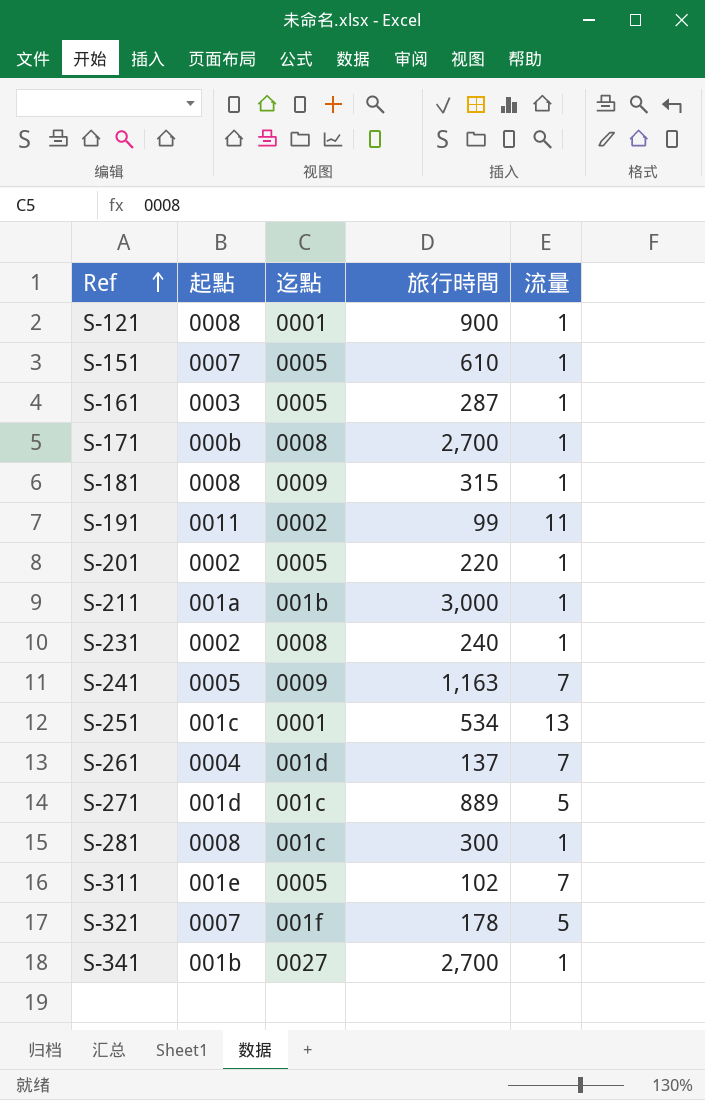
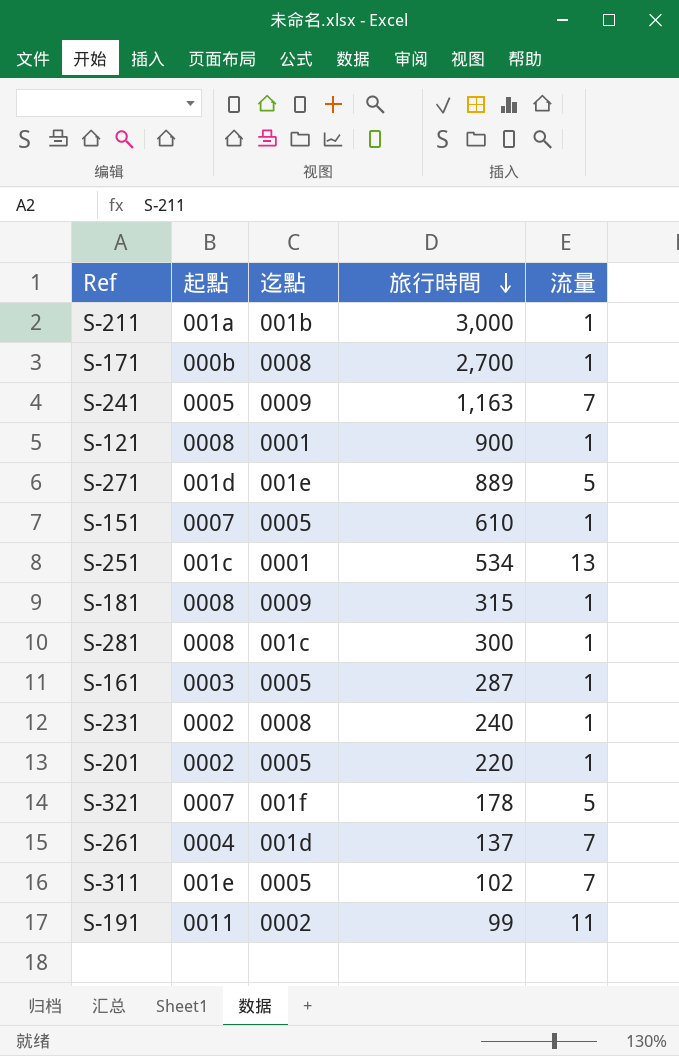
row order: Ref ascending -> 旅行時間 descending
row S-341: 001b | 0027 | 2,700 | 1 -> none
S-271 | 迄點: 001c -> 001e

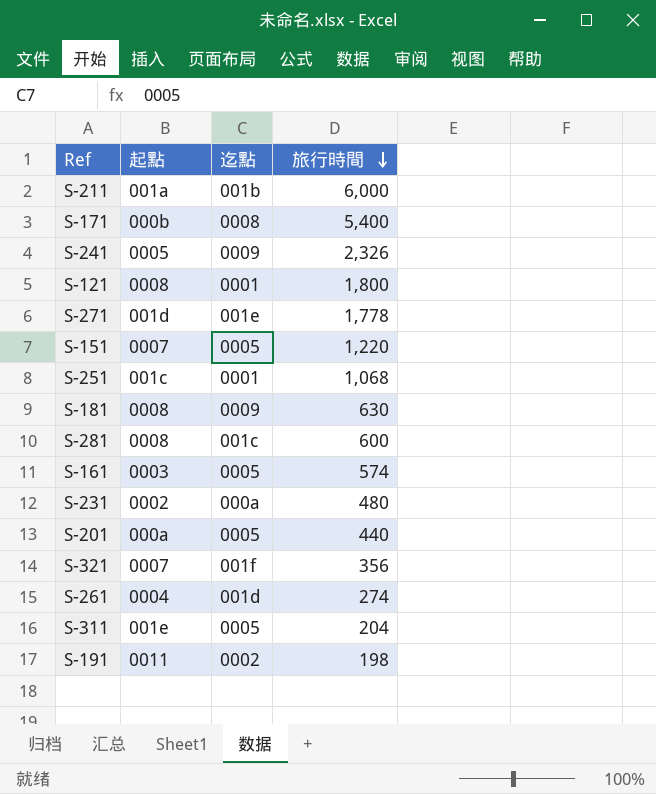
column 流量 | position: 5 -> none
S-211 | 旅行時間: 3,000 -> 6,000
S-171 | 旅行時間: 2,700 -> 5,400
S-241 | 旅行時間: 1,163 -> 2,326
S-121 | 旅行時間: 900 -> 1,800
S-271 | 旅行時間: 889 -> 1,778
S-151 | 旅行時間: 610 -> 1,220
S-251 | 旅行時間: 534 -> 1,068
S-181 | 旅行時間: 315 -> 630
S-281 | 旅行時間: 300 -> 600
S-161 | 旅行時間: 287 -> 574
S-231 | 迄點: 0008 -> 000a
S-231 | 旅行時間: 240 -> 480
S-201 | 起點: 0002 -> 000a
S-201 | 旅行時間: 220 -> 440
S-321 | 旅行時間: 178 -> 356
S-261 | 旅行時間: 137 -> 274
S-311 | 旅行時間: 102 -> 204
S-191 | 旅行時間: 99 -> 198

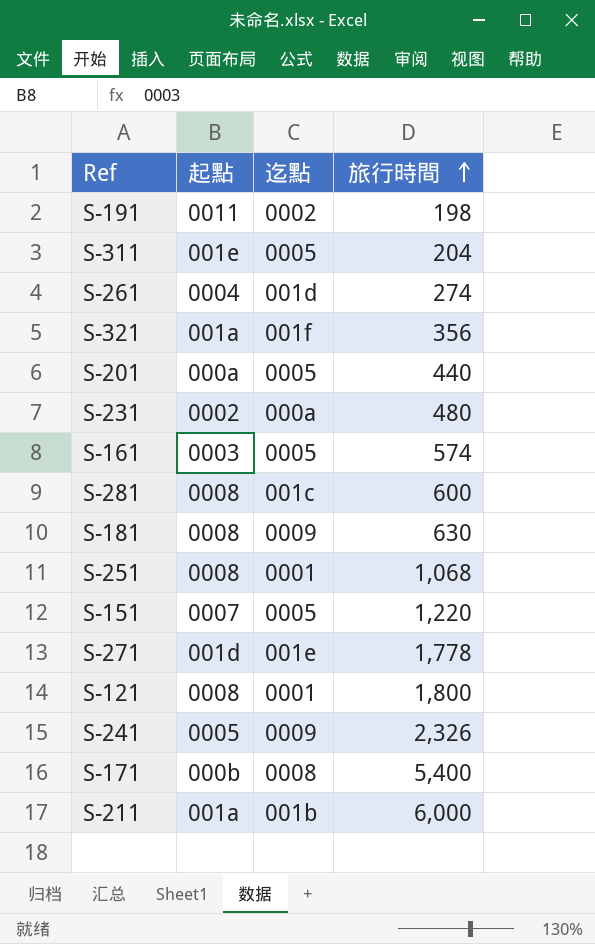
row order: 旅行時間 descending -> 旅行時間 ascending
S-321 | 起點: 0007 -> 001a
S-251 | 起點: 001c -> 0008

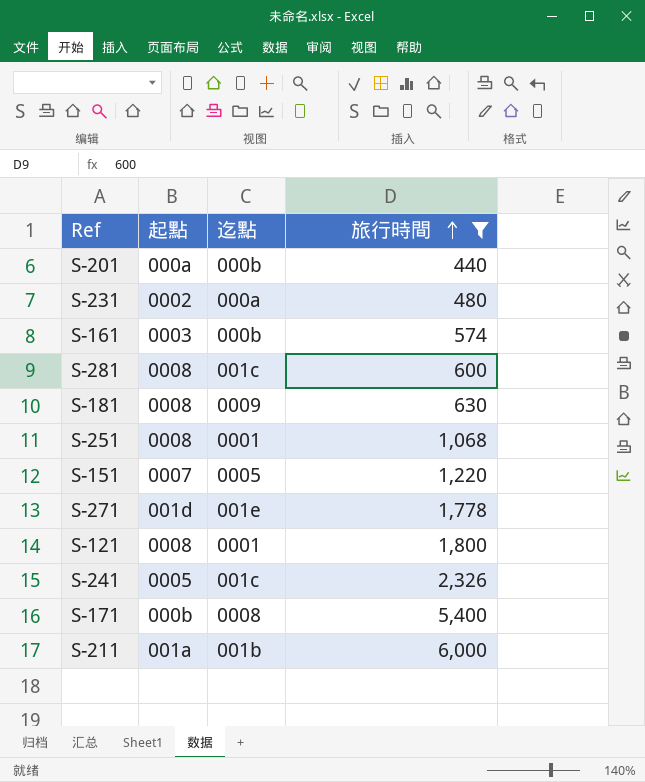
filter: none -> 旅行時間 >= 440
S-201 | 迄點: 0005 -> 000b
S-161 | 迄點: 0005 -> 000b
S-241 | 迄點: 0009 -> 001c

